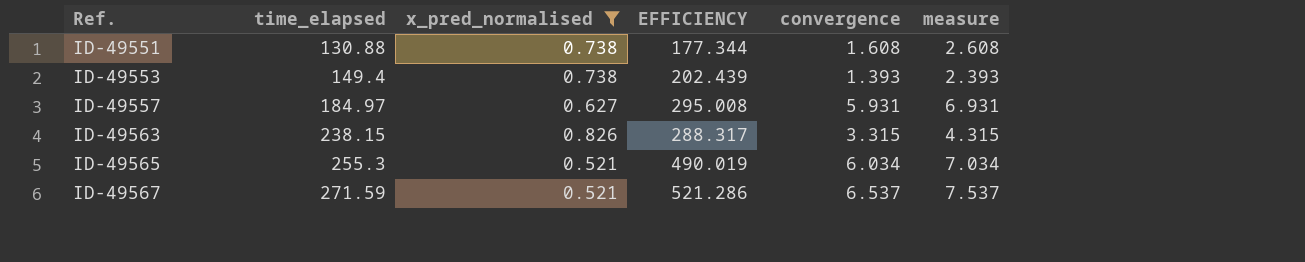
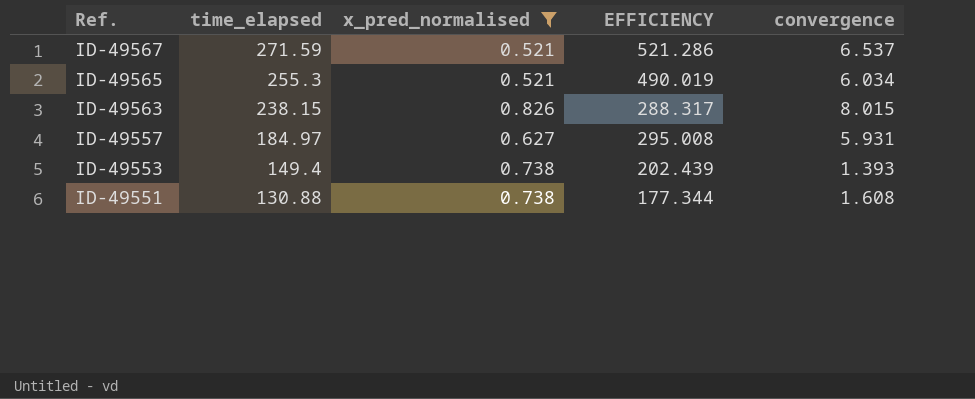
row order: Ref. ascending -> Ref. descending
column measure | formula: [convergence] + 1 -> none
ID-49563 | convergence: 3.315 -> 8.015

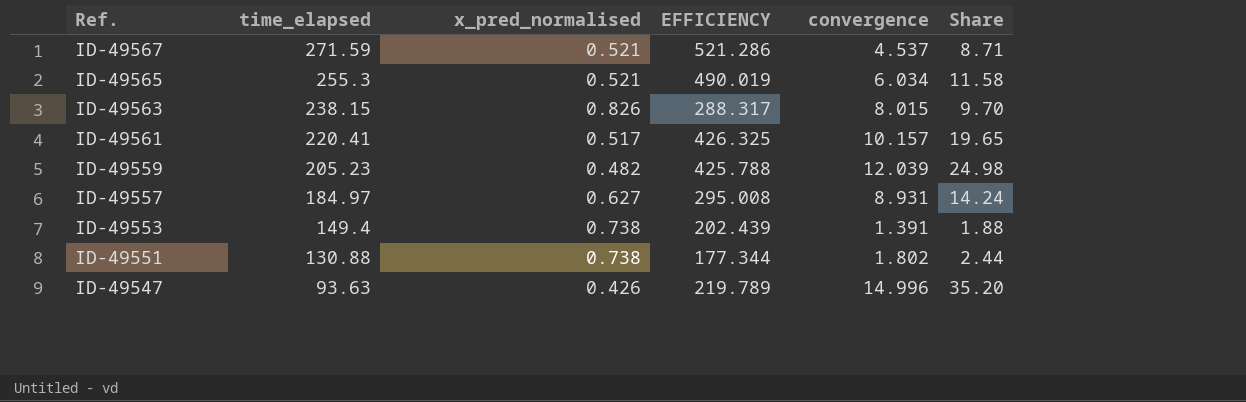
filter: x_pred_normalised >= 0.521 -> none
column Share | formula: none -> [convergence] / [x_pred_normalised]
ID-49567 | convergence: 6.537 -> 4.537
ID-49557 | convergence: 5.931 -> 8.931
ID-49553 | convergence: 1.393 -> 1.391
ID-49551 | convergence: 1.608 -> 1.802

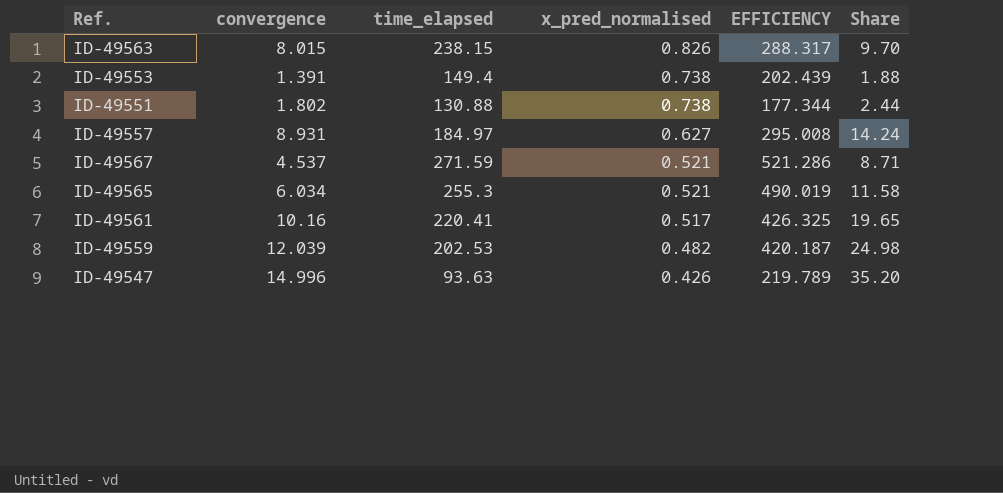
row order: Ref. descending -> x_pred_normalised descending
column convergence | position: 5 -> 2
ID-49561 | convergence: 10.157 -> 10.16
ID-49559 | time_elapsed: 205.23 -> 202.53
ID-49559 | EFFICIENCY: 425.788 -> 420.187

